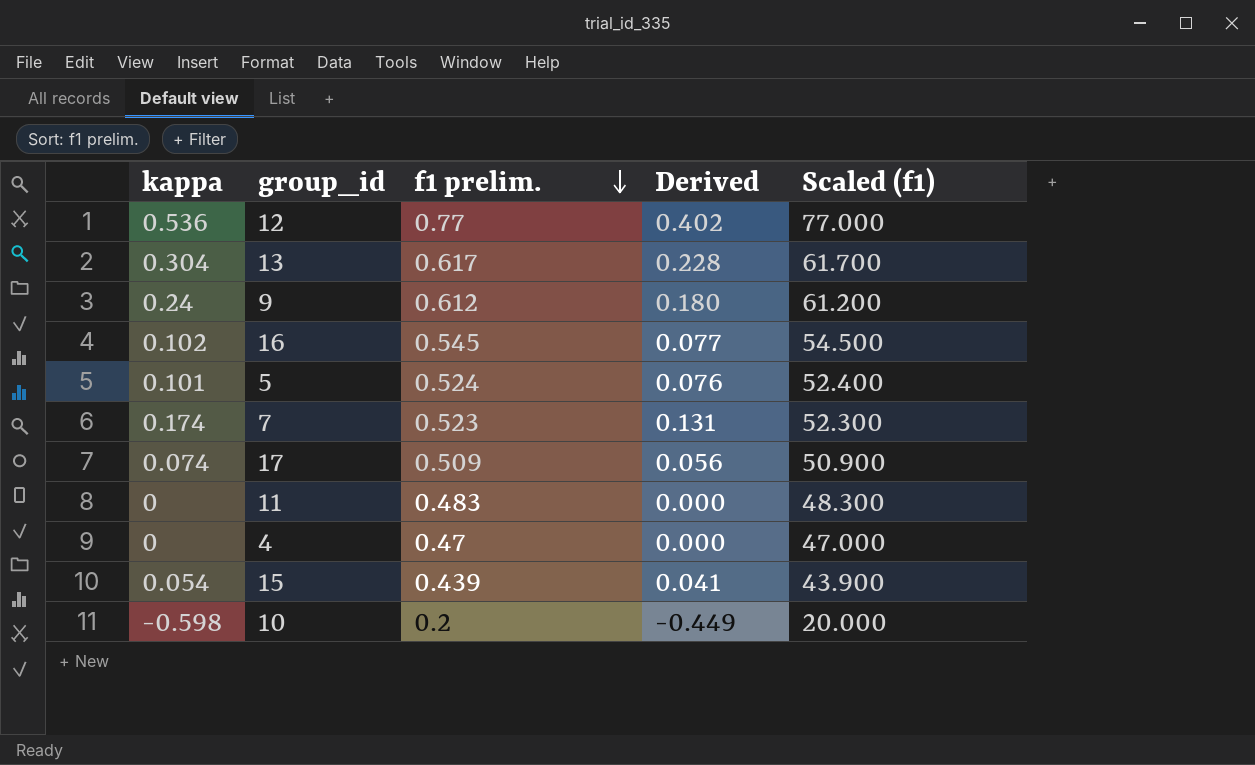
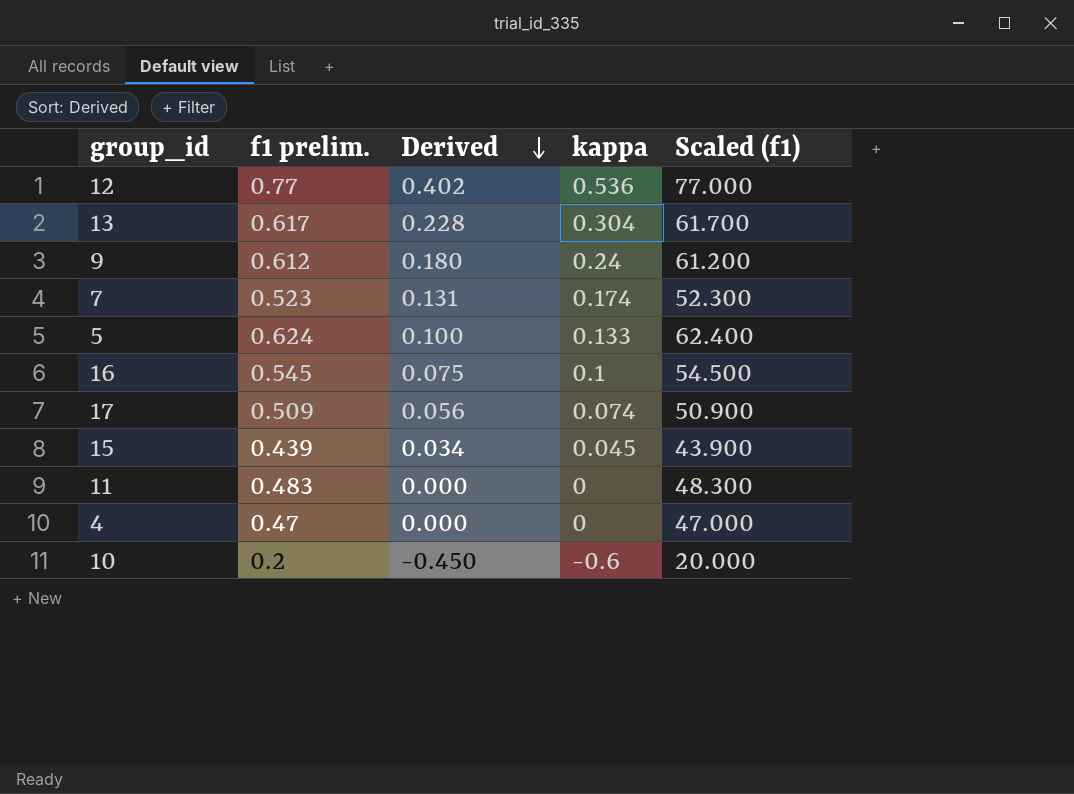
row order: f1 prelim. descending -> Derived descending
column kappa | position: 1 -> 4
5 | f1 prelim.: 0.524 -> 0.624
5 | Derived: 0.076 -> 0.100
5 | kappa: 0.101 -> 0.133
5 | Scaled (f1): 52.400 -> 62.400
16 | Derived: 0.077 -> 0.075
16 | kappa: 0.102 -> 0.1
15 | Derived: 0.041 -> 0.034
15 | kappa: 0.054 -> 0.045
10 | Derived: -0.449 -> -0.450
10 | kappa: -0.598 -> -0.6

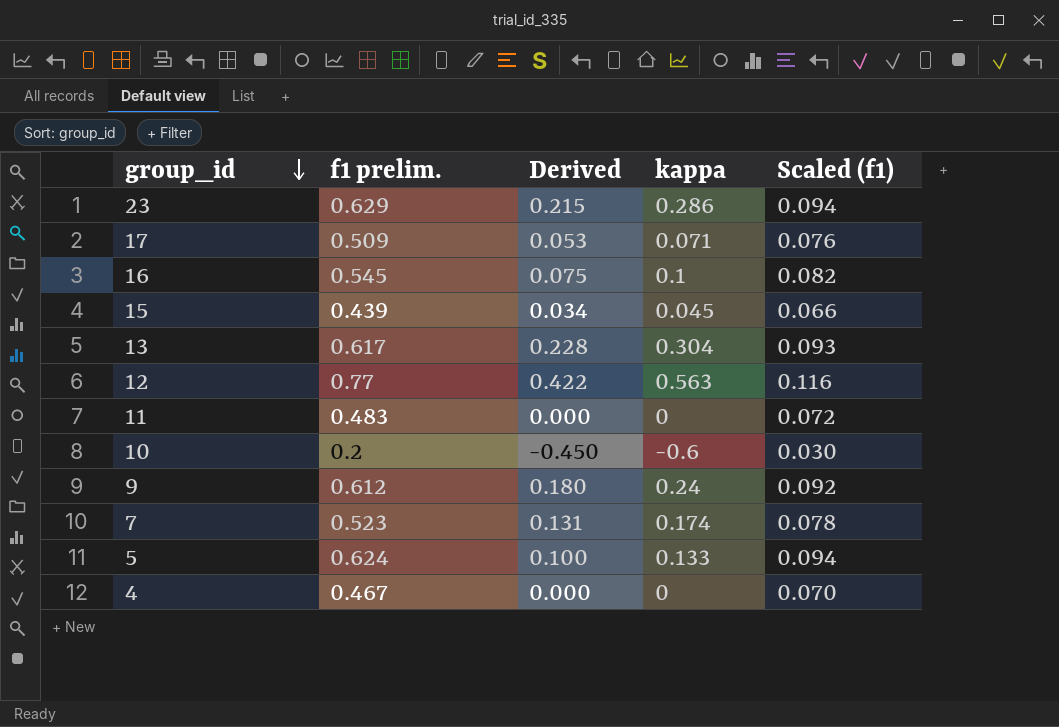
row order: Derived descending -> group_id descending
column Scaled (f1) | formula: [f1 prelim.] * 100 -> [f1 prelim.] * 0.15
row 23: none -> 0.629 | 0.215 | 0.286 | 0.094
17 | Derived: 0.056 -> 0.053
17 | kappa: 0.074 -> 0.071
12 | Derived: 0.402 -> 0.422
12 | kappa: 0.536 -> 0.563
4 | f1 prelim.: 0.47 -> 0.467

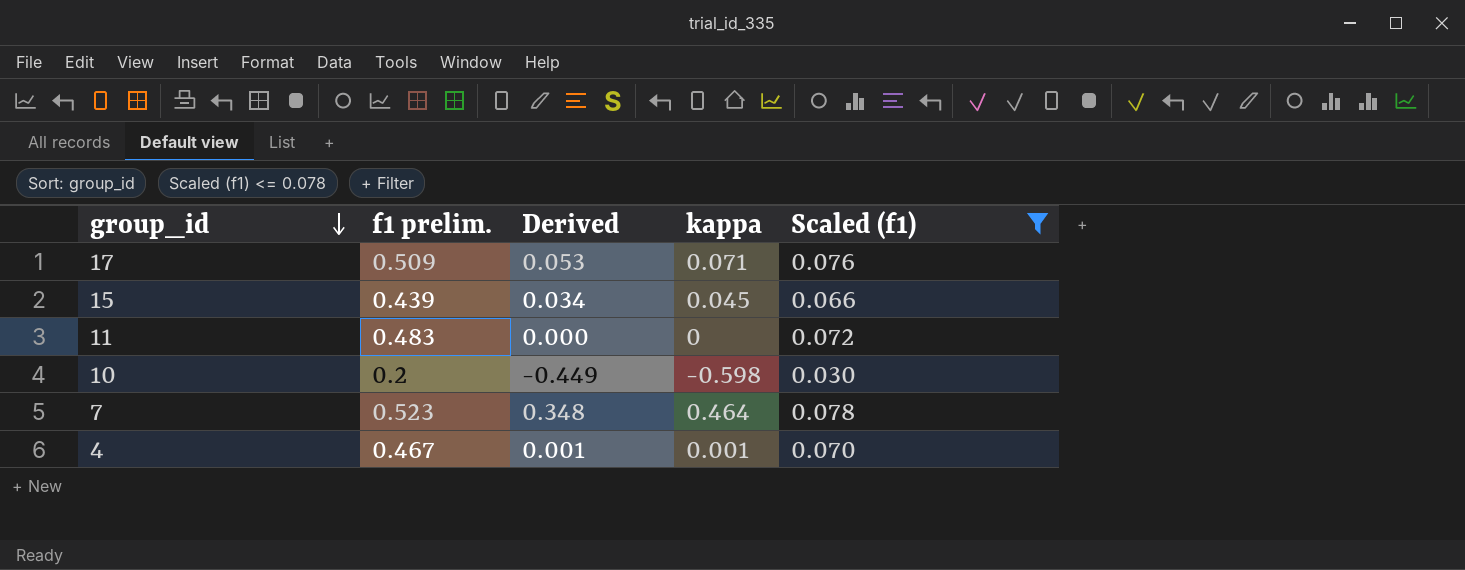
filter: none -> Scaled (f1) <= 0.078
10 | Derived: -0.450 -> -0.449
10 | kappa: -0.6 -> -0.598
7 | Derived: 0.131 -> 0.348
7 | kappa: 0.174 -> 0.464
4 | Derived: 0.000 -> 0.001
4 | kappa: 0 -> 0.001

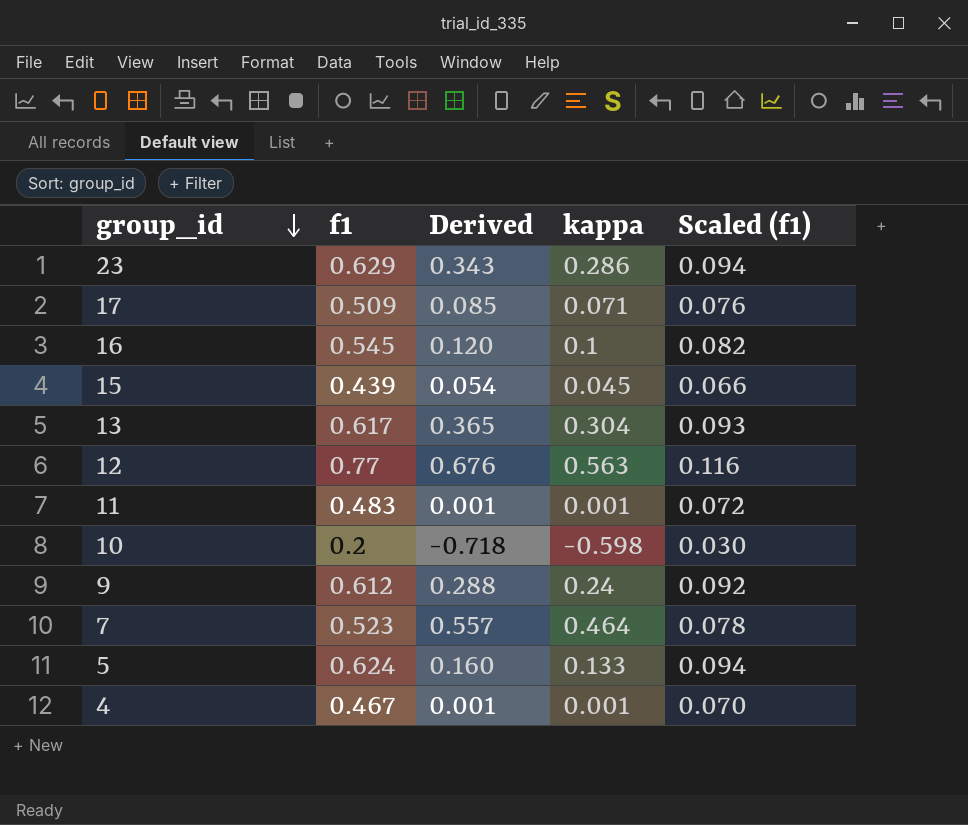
filter: Scaled (f1) <= 0.078 -> none
column name: f1 prelim. -> f1
column Derived | formula: [kappa] * 0.75 -> [kappa] * 1.2
11 | kappa: 0 -> 0.001

